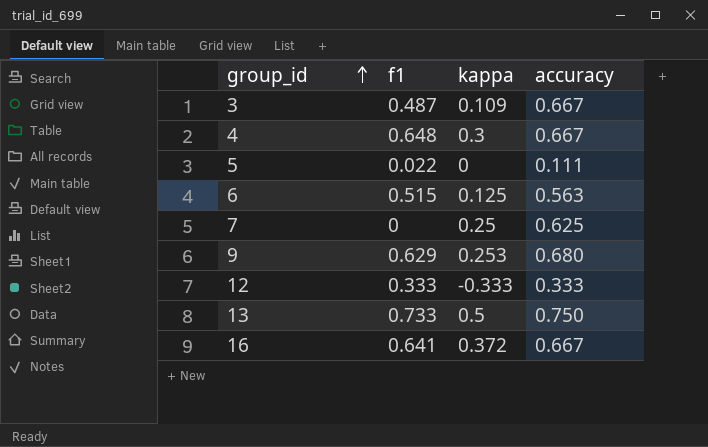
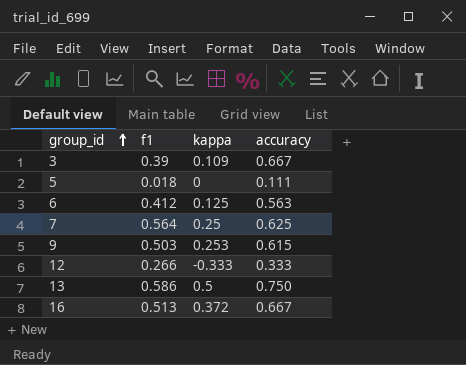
row 4: 0.648 | 0.3 | 0.667 -> none
3 | f1: 0.487 -> 0.39
5 | f1: 0.022 -> 0.018
6 | f1: 0.515 -> 0.412
7 | f1: 0 -> 0.564
9 | f1: 0.629 -> 0.503
9 | accuracy: 0.680 -> 0.615
12 | f1: 0.333 -> 0.266
13 | f1: 0.733 -> 0.586
16 | f1: 0.641 -> 0.513

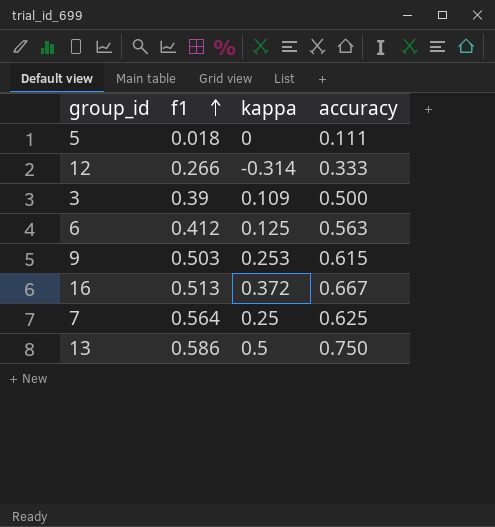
row order: group_id ascending -> f1 ascending
12 | kappa: -0.333 -> -0.314
3 | accuracy: 0.667 -> 0.500

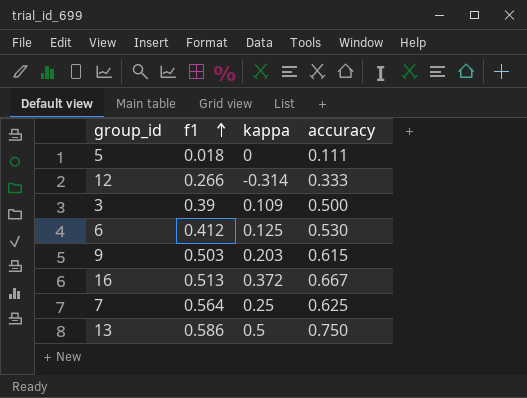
6 | accuracy: 0.563 -> 0.530
9 | kappa: 0.253 -> 0.203

